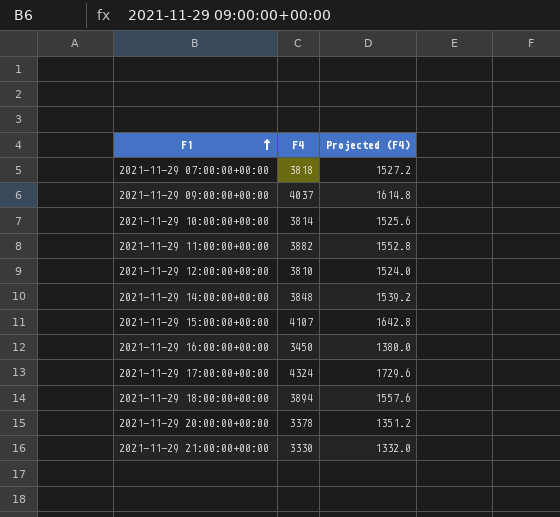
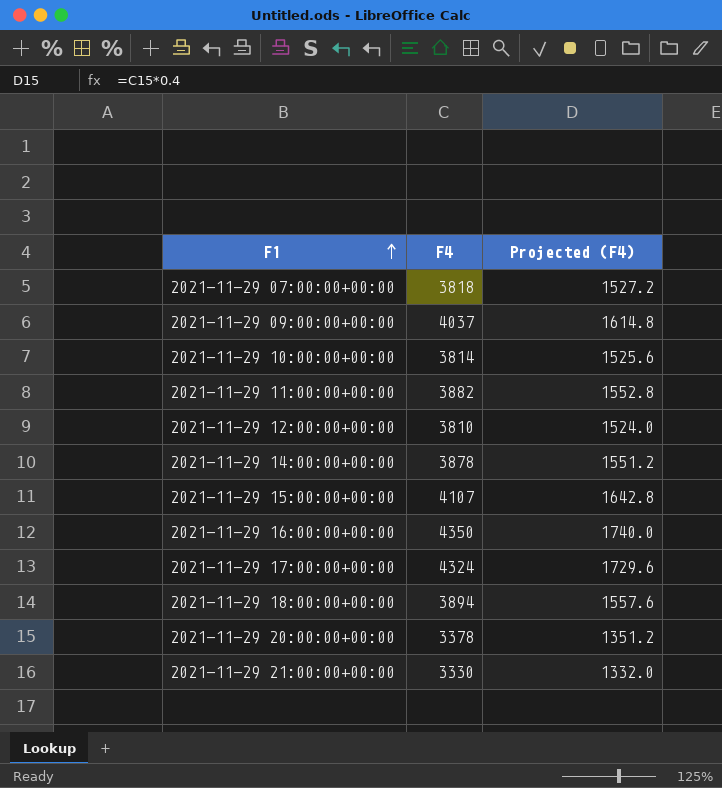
2021-11-29 14:00:00+00:00 | F4: 3848 -> 3878
2021-11-29 14:00:00+00:00 | Projected (F4): 1539.2 -> 1551.2
2021-11-29 16:00:00+00:00 | F4: 3450 -> 4350
2021-11-29 16:00:00+00:00 | Projected (F4): 1380.0 -> 1740.0

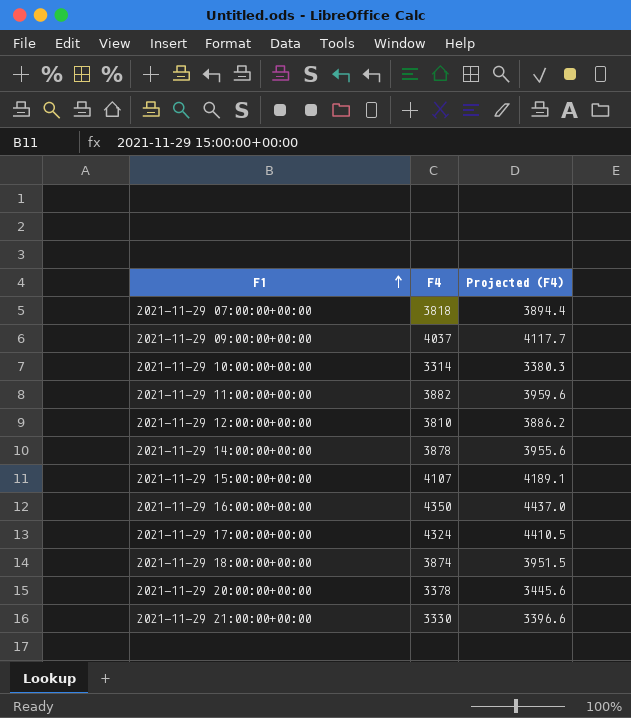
column Projected (F4) | formula: [F4] * 0.4 -> [F4] * 1.02
2021-11-29 10:00:00+00:00 | F4: 3814 -> 3314
2021-11-29 18:00:00+00:00 | F4: 3894 -> 3874

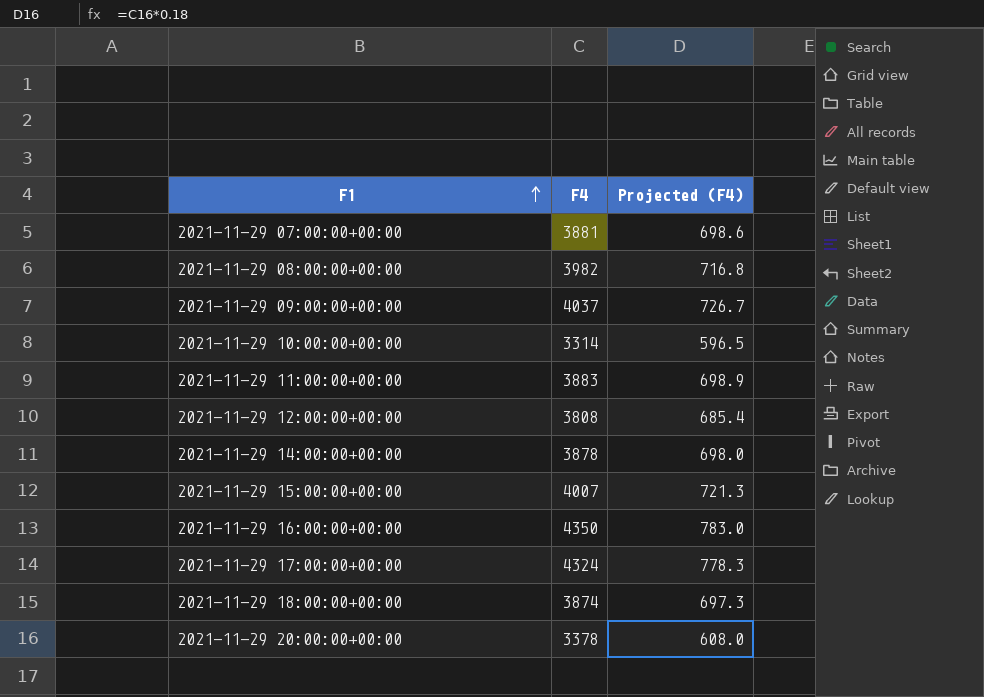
column Projected (F4) | formula: [F4] * 1.02 -> [F4] * 0.18
row 2021-11-29 21:00:00+00:00: 3330 | 3396.6 -> none
2021-11-29 07:00:00+00:00 | F4: 3818 -> 3881
row 2021-11-29 08:00:00+00:00: none -> 3982 | 716.8
2021-11-29 11:00:00+00:00 | F4: 3882 -> 3883
2021-11-29 12:00:00+00:00 | F4: 3810 -> 3808
2021-11-29 15:00:00+00:00 | F4: 4107 -> 4007

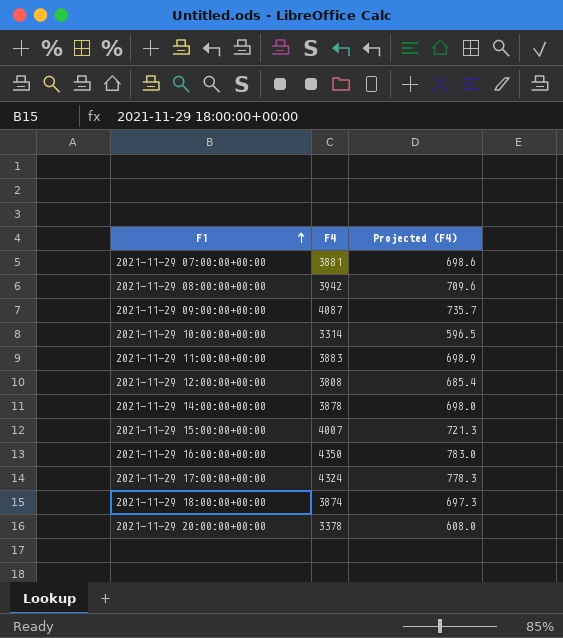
2021-11-29 08:00:00+00:00 | F4: 3982 -> 3942
2021-11-29 08:00:00+00:00 | Projected (F4): 716.8 -> 709.6
2021-11-29 09:00:00+00:00 | F4: 4037 -> 4087
2021-11-29 09:00:00+00:00 | Projected (F4): 726.7 -> 735.7

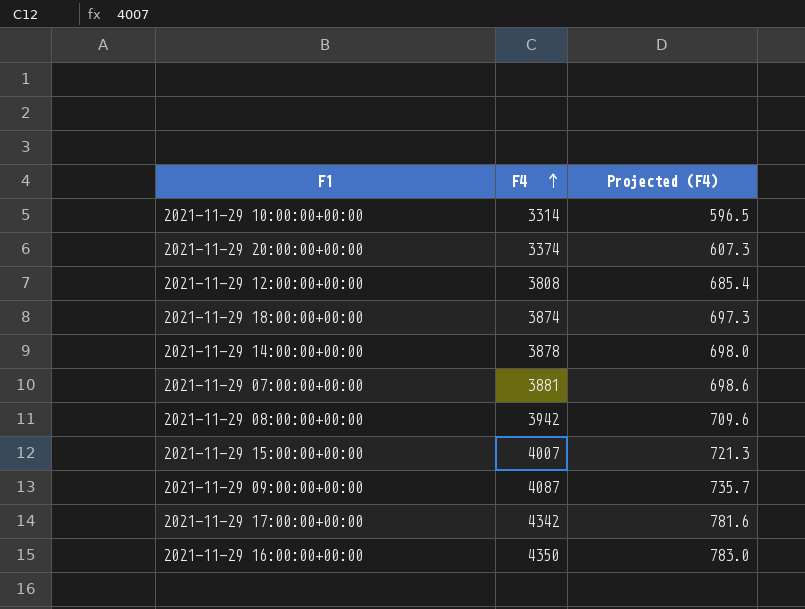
row order: F1 ascending -> F4 ascending
row 2021-11-29 11:00:00+00:00: 3883 | 698.9 -> none
2021-11-29 20:00:00+00:00 | F4: 3378 -> 3374
2021-11-29 20:00:00+00:00 | Projected (F4): 608.0 -> 607.3
2021-11-29 17:00:00+00:00 | F4: 4324 -> 4342
2021-11-29 17:00:00+00:00 | Projected (F4): 778.3 -> 781.6

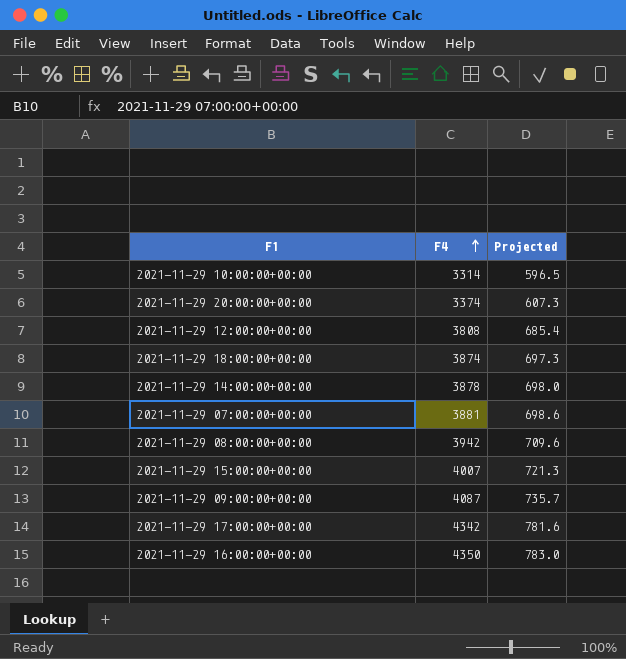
column name: Projected (F4) -> Projected

